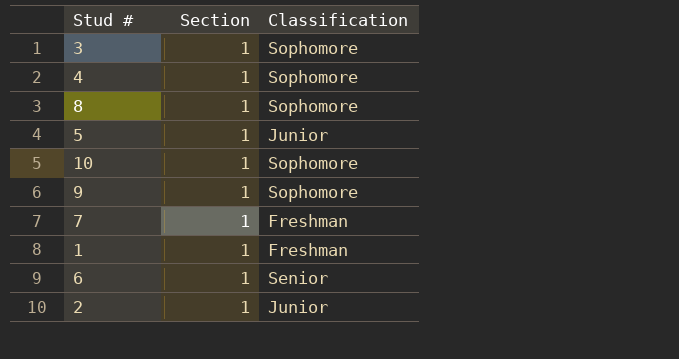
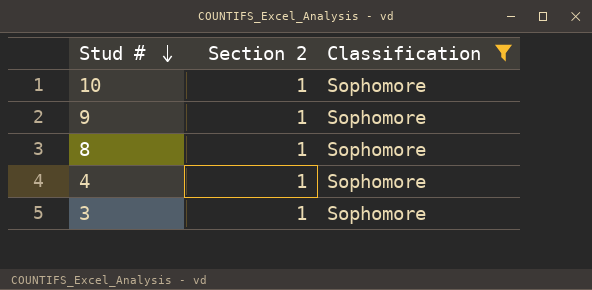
filter: none -> Classification = Sophomore
row order: none -> Stud # descending
column name: Section -> Section 2

